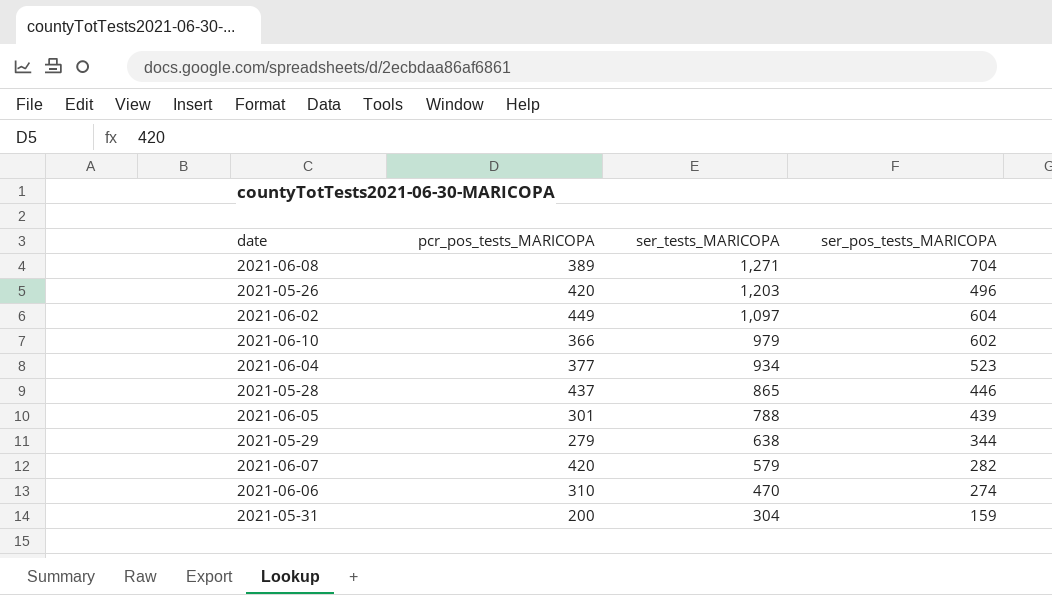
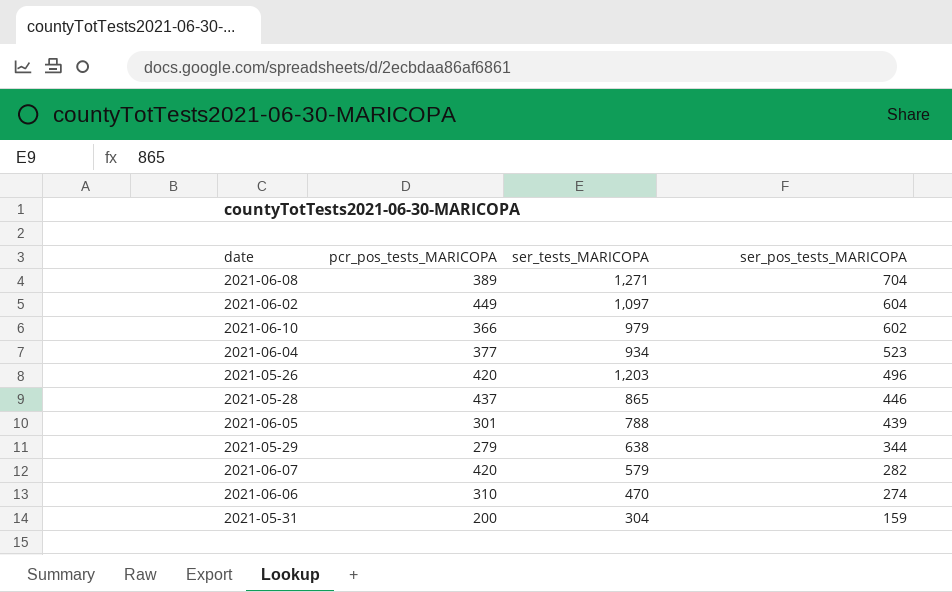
row order: ser_tests_MARICOPA descending -> ser_pos_tests_MARICOPA descending

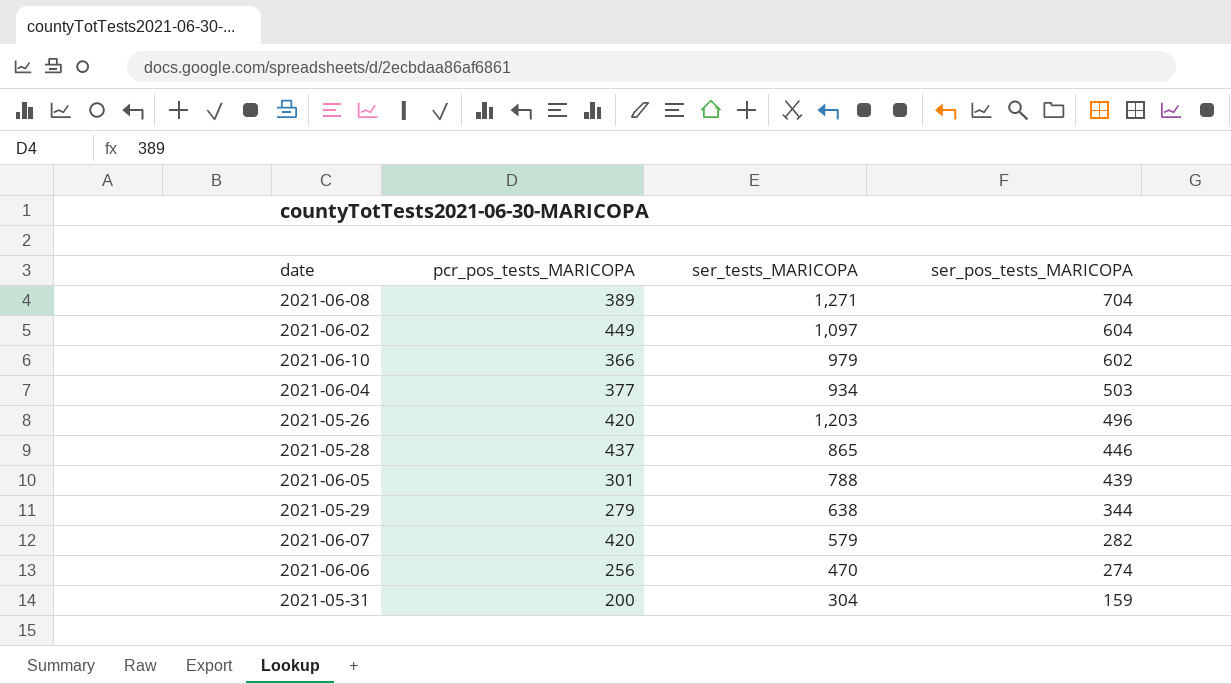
2021-06-04 | ser_pos_tests_MARICOPA: 523 -> 503
2021-06-06 | pcr_pos_tests_MARICOPA: 310 -> 256

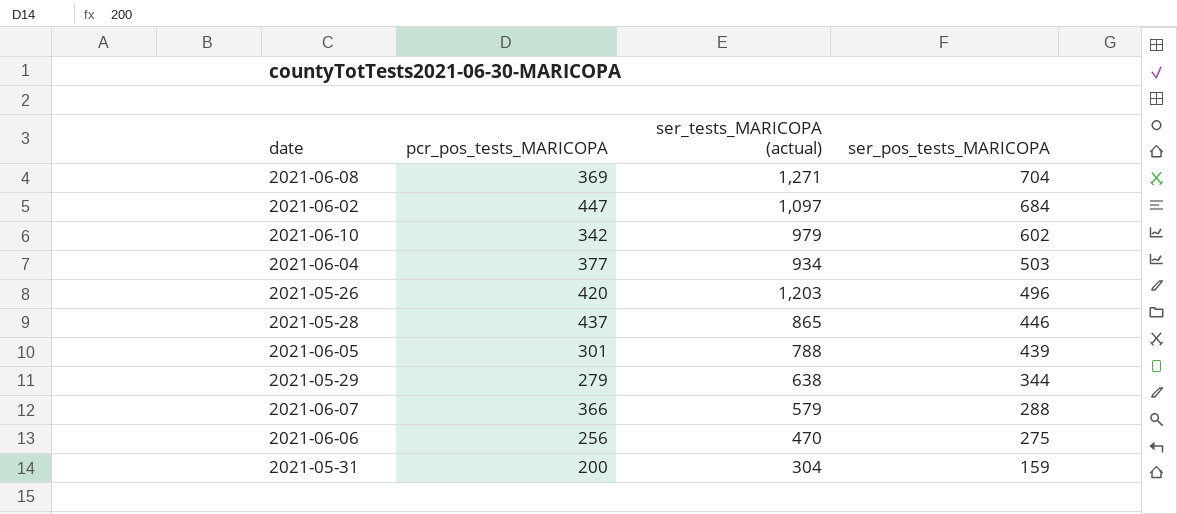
column name: ser_tests_MARICOPA -> ser_tests_MARICOPA (actual)
2021-06-08 | pcr_pos_tests_MARICOPA: 389 -> 369
2021-06-02 | pcr_pos_tests_MARICOPA: 449 -> 447
2021-06-02 | ser_pos_tests_MARICOPA: 604 -> 684
2021-06-10 | pcr_pos_tests_MARICOPA: 366 -> 342
2021-06-07 | pcr_pos_tests_MARICOPA: 420 -> 366
2021-06-07 | ser_pos_tests_MARICOPA: 282 -> 288
2021-06-06 | ser_pos_tests_MARICOPA: 274 -> 275

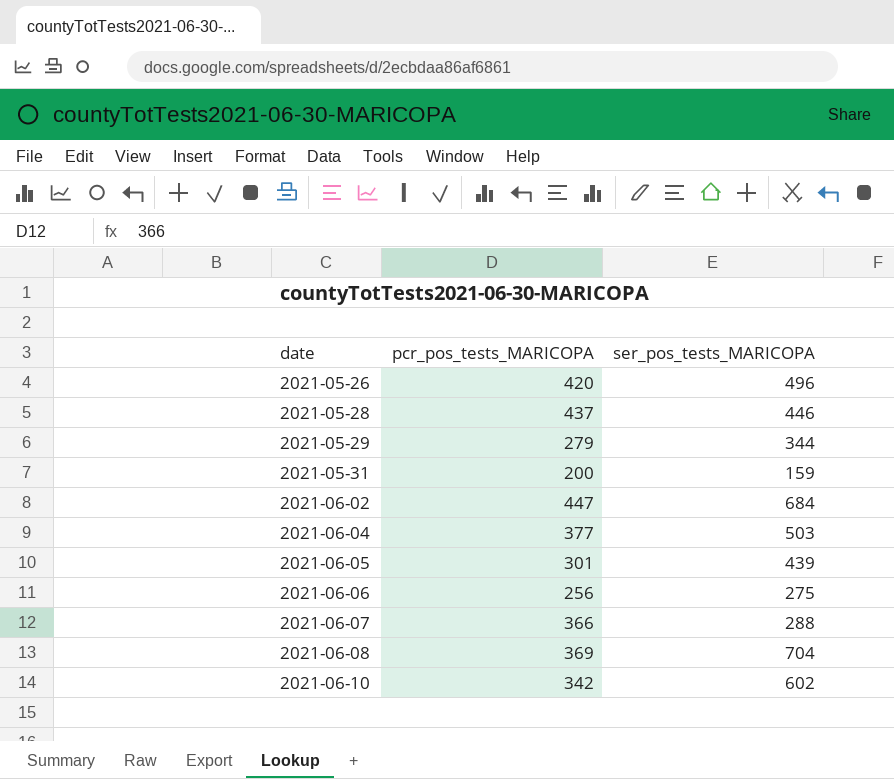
row order: ser_pos_tests_MARICOPA descending -> date ascending
column ser_tests_MARICOPA (actual) | position: 3 -> none

